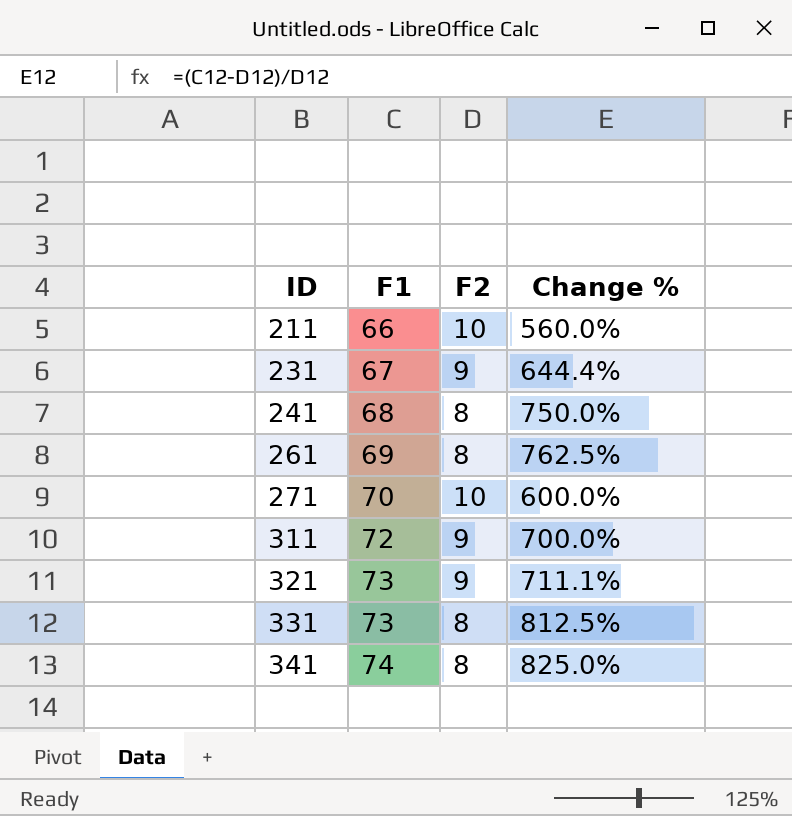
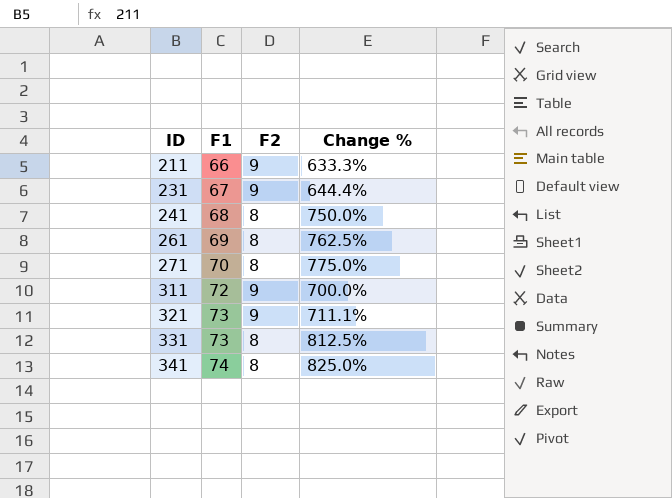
211 | F2: 10 -> 9
211 | Change %: 560.0% -> 633.3%
271 | F2: 10 -> 8
271 | Change %: 600.0% -> 775.0%

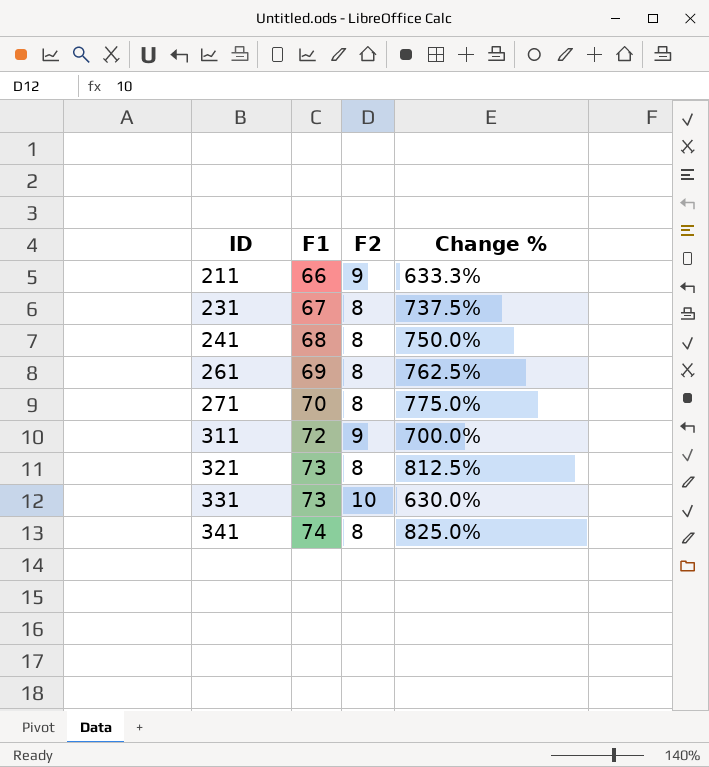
231 | F2: 9 -> 8
231 | Change %: 644.4% -> 737.5%
321 | F2: 9 -> 8
321 | Change %: 711.1% -> 812.5%
331 | F2: 8 -> 10
331 | Change %: 812.5% -> 630.0%

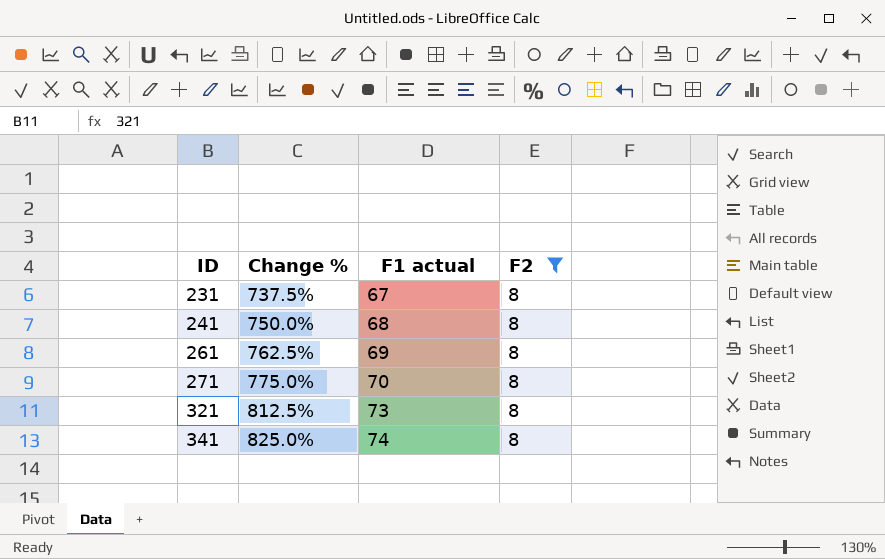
filter: none -> F2 = 8
column Change % | position: 4 -> 2
column name: F1 -> F1 actual

